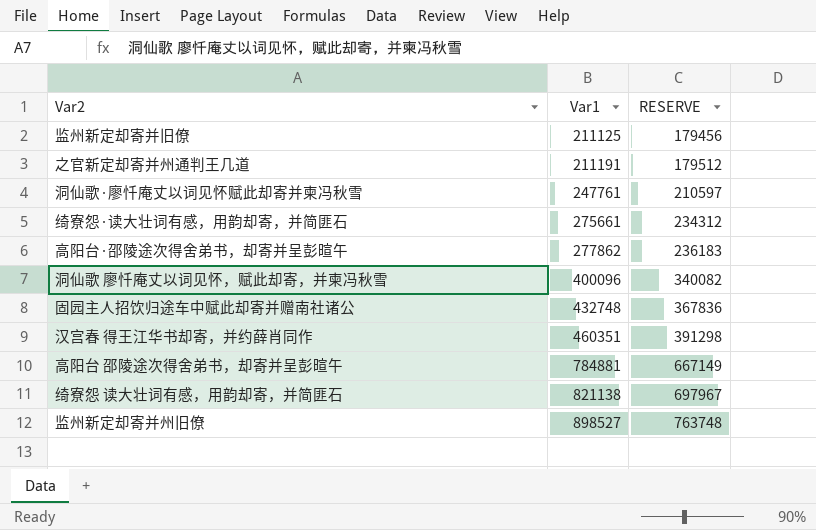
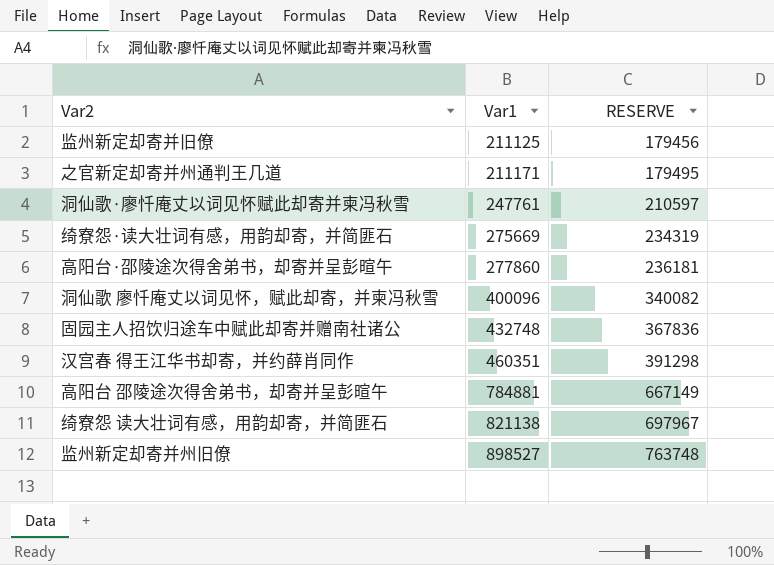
之官新定却寄并州通判王几道 | Var1: 211191 -> 211171
之官新定却寄并州通判王几道 | RESERVE: 179512 -> 179495
绮寮怨·读大壮词有感，用韵却寄，并简匪石 | Var1: 275661 -> 275669
绮寮怨·读大壮词有感，用韵却寄，并简匪石 | RESERVE: 234312 -> 234319
高阳台·邵陵途次得舍弟书，却寄并呈彭暄午 | Var1: 277862 -> 277860
高阳台·邵陵途次得舍弟书，却寄并呈彭暄午 | RESERVE: 236183 -> 236181

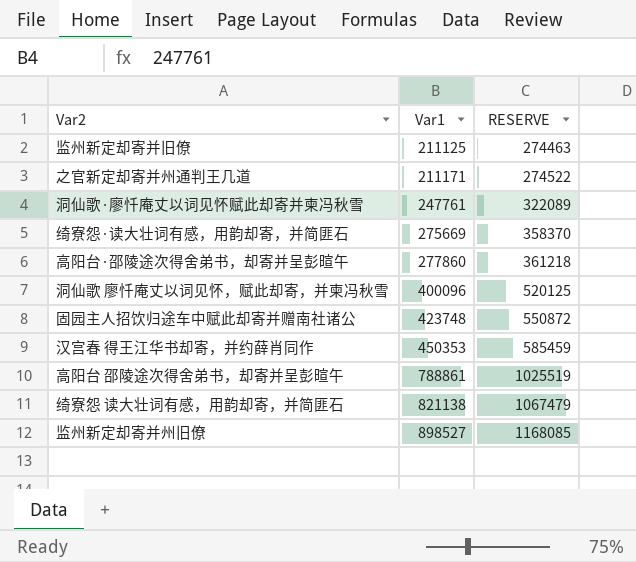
column RESERVE | formula: [Var1] * 0.85 -> [Var1] * 1.3
固园主人招饮归途车中赋此却寄并赠南社诸公 | Var1: 432748 -> 423748
汉宫春 得王江华书却寄，并约薛肖同作 | Var1: 460351 -> 450353
高阳台 邵陵途次得舍弟书，却寄并呈彭暄午 | Var1: 784881 -> 788861

